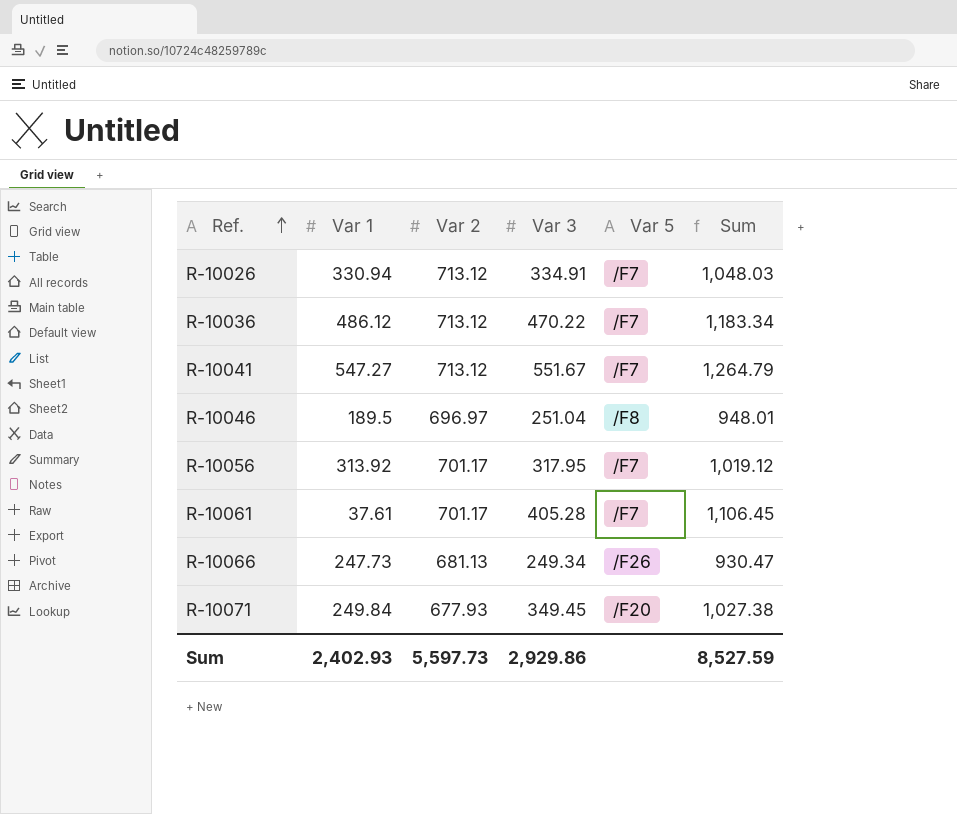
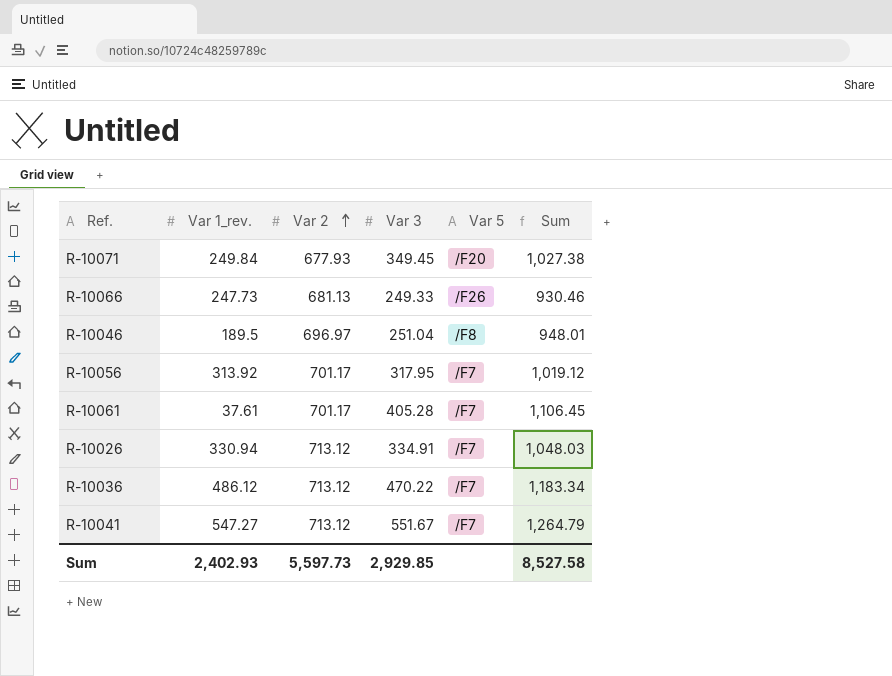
row order: Ref. ascending -> Var 2 ascending
column name: Var 1 -> Var 1_rev.
R-10066 | Var 3: 249.34 -> 249.33
R-10066 | Sum: 930.47 -> 930.46
Sum | Var 3: 2,929.86 -> 2,929.85
Sum | Sum: 8,527.59 -> 8,527.58

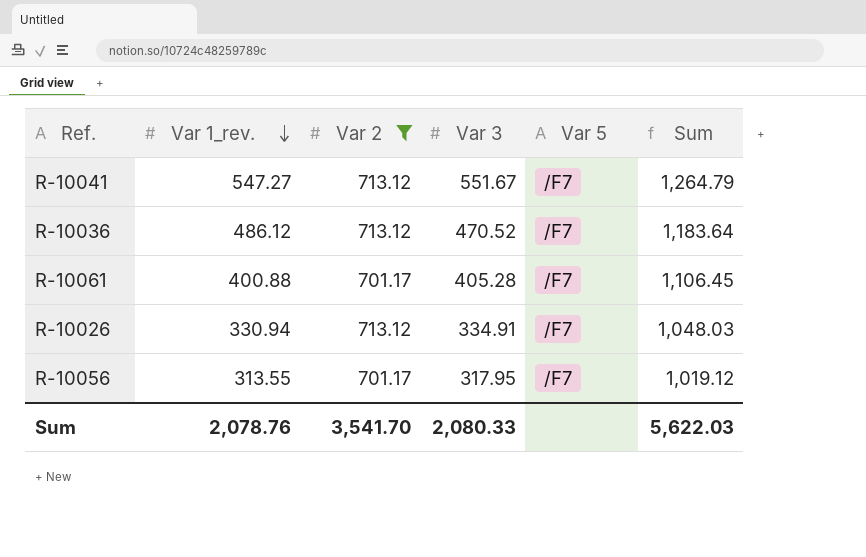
filter: none -> Var 2 >= 701.17
row order: Var 2 ascending -> Var 1_rev. descending
R-10036 | Var 3: 470.22 -> 470.52
R-10036 | Sum: 1,183.34 -> 1,183.64
R-10061 | Var 1_rev.: 37.61 -> 400.88
R-10056 | Var 1_rev.: 313.92 -> 313.55
Sum | Var 1_rev.: 2,402.93 -> 2,078.76
Sum | Var 2: 5,597.73 -> 3,541.70
Sum | Var 3: 2,929.85 -> 2,080.33
Sum | Sum: 8,527.58 -> 5,622.03

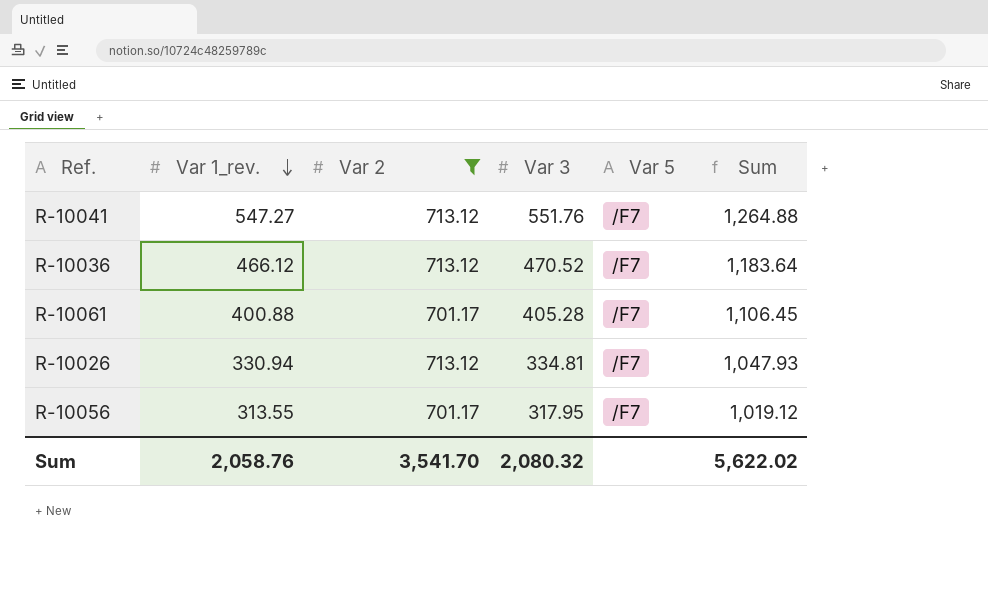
R-10041 | Var 3: 551.67 -> 551.76
R-10041 | Sum: 1,264.79 -> 1,264.88
R-10036 | Var 1_rev.: 486.12 -> 466.12
R-10026 | Var 3: 334.91 -> 334.81
R-10026 | Sum: 1,048.03 -> 1,047.93
Sum | Var 1_rev.: 2,078.76 -> 2,058.76
Sum | Var 3: 2,080.33 -> 2,080.32
Sum | Sum: 5,622.03 -> 5,622.02

